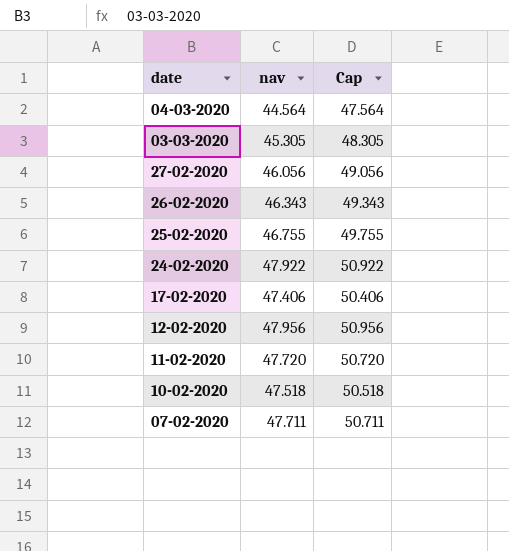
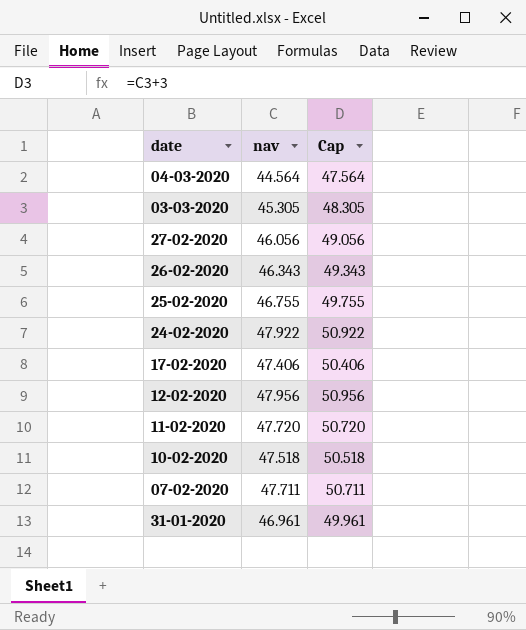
row 31-01-2020: none -> 46.961 | 49.961

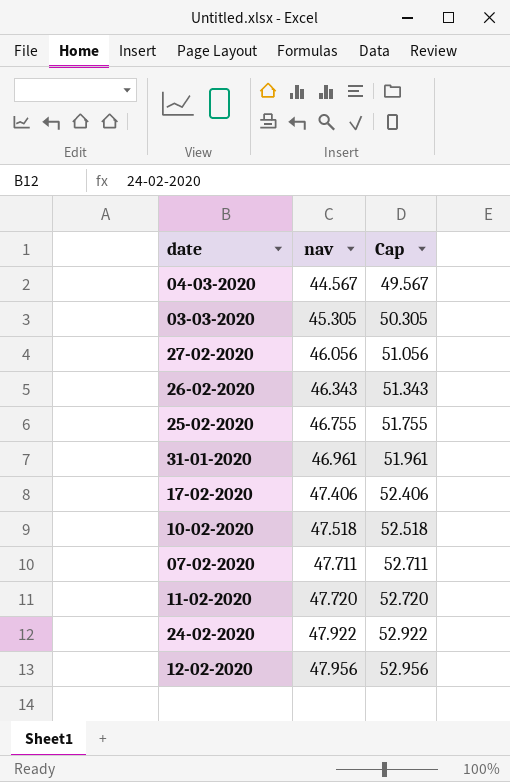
row order: date descending -> nav ascending
column Cap | formula: [nav] + 3 -> [nav] + 5
04-03-2020 | nav: 44.564 -> 44.567

